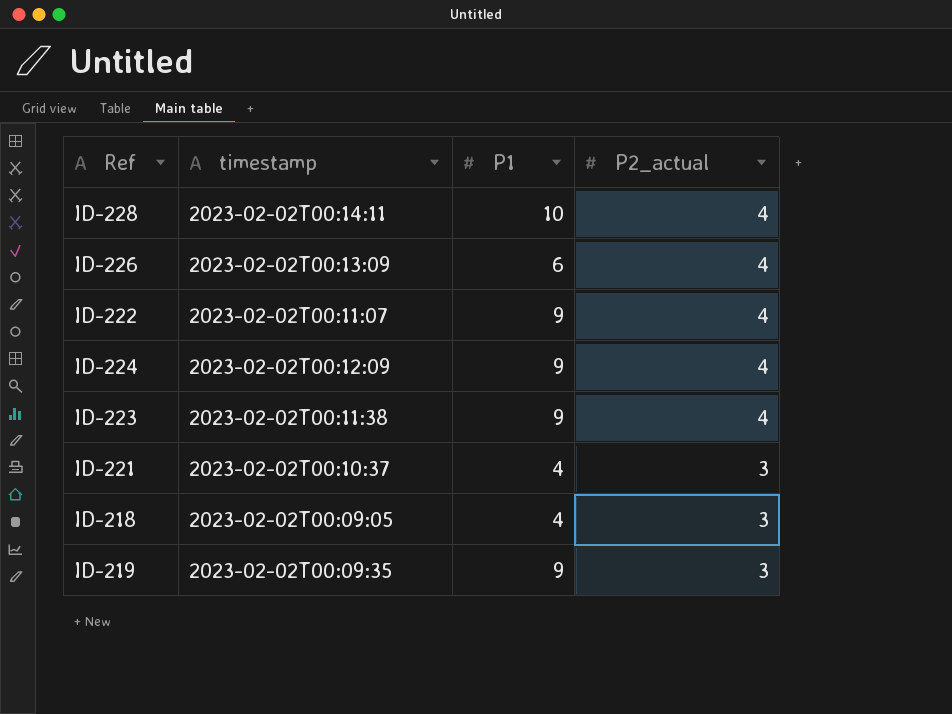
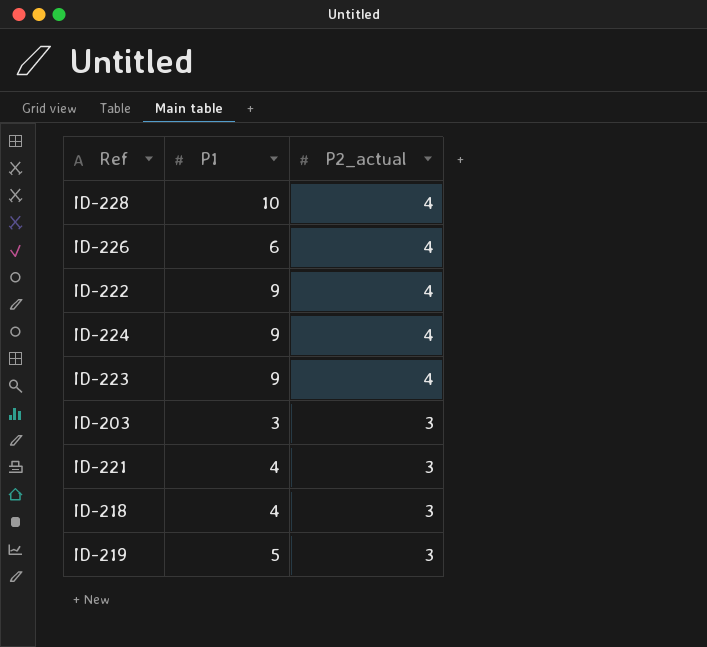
column timestamp | position: 2 -> none
row ID-203: none -> 3 | 3
ID-219 | P1: 9 -> 5

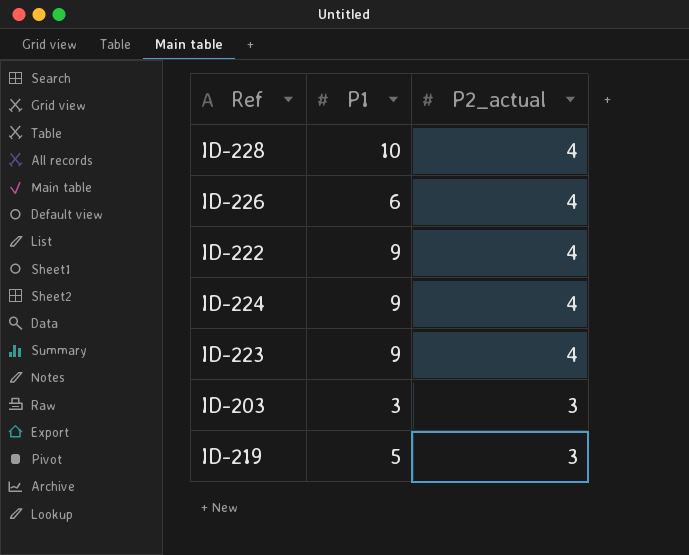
row ID-221: 4 | 3 -> none
row ID-218: 4 | 3 -> none

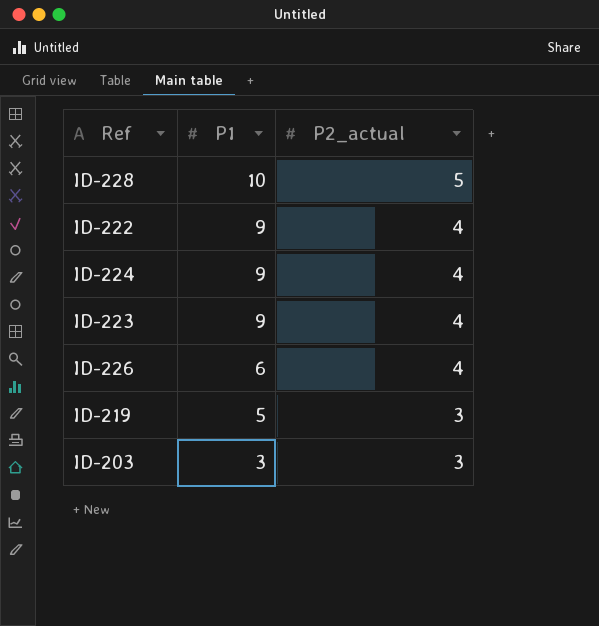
row order: P2_actual descending -> P1 descending
ID-228 | P2_actual: 4 -> 5

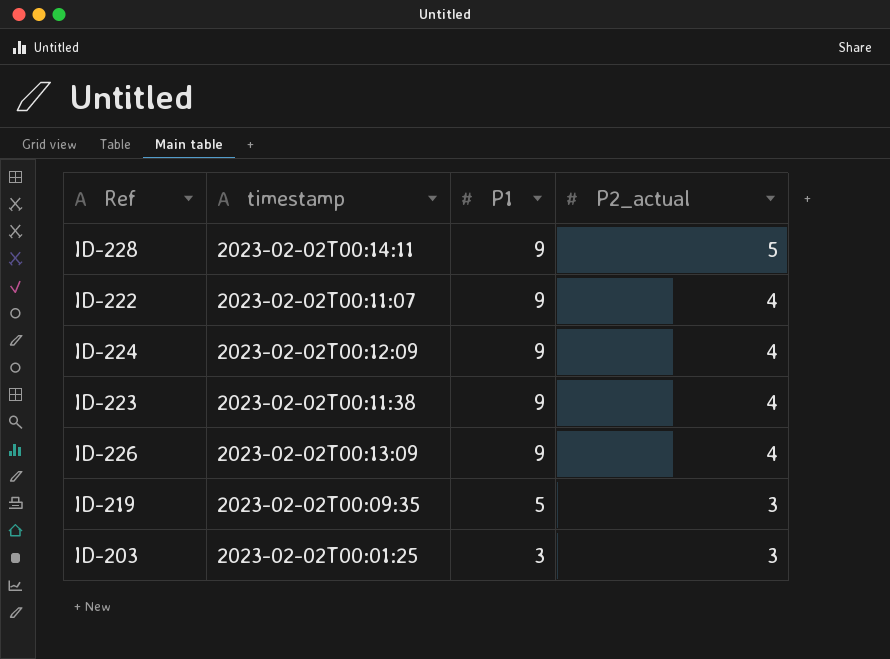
column timestamp | position: none -> 2
ID-228 | P1: 10 -> 9
ID-226 | P1: 6 -> 9

